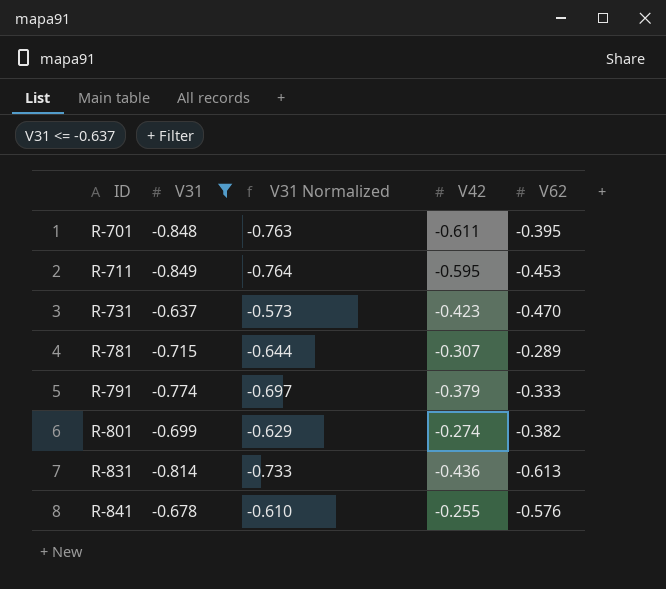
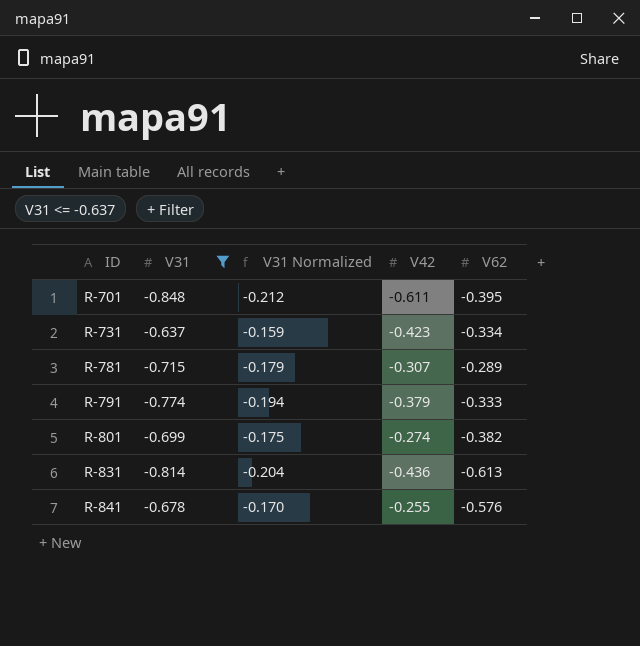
column V31 Normalized | formula: [V31] * 0.9 -> [V31] * 0.25
row R-711: -0.849 | -0.764 | -0.595 | -0.453 -> none
R-731 | V62: -0.470 -> -0.334

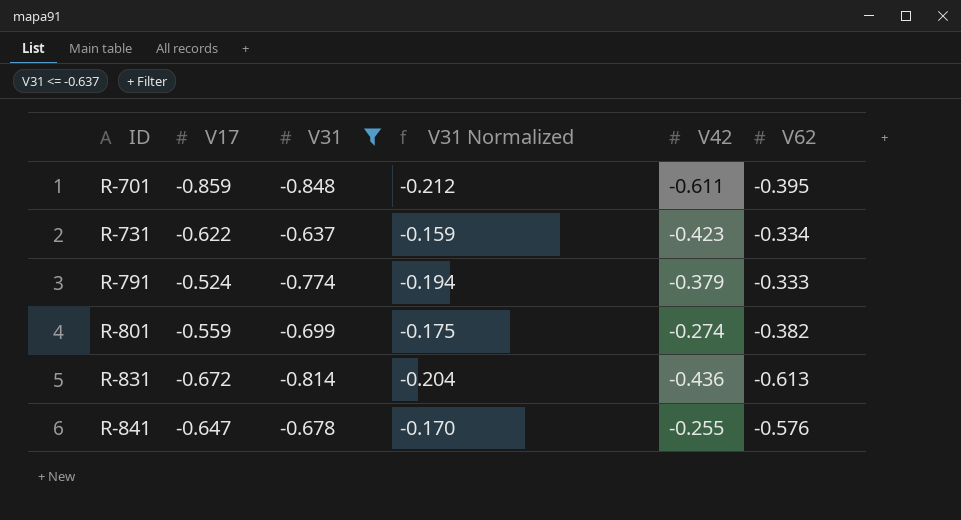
column V17 | position: none -> 2
row R-781: -0.715 | -0.179 | -0.307 | -0.289 -> none

